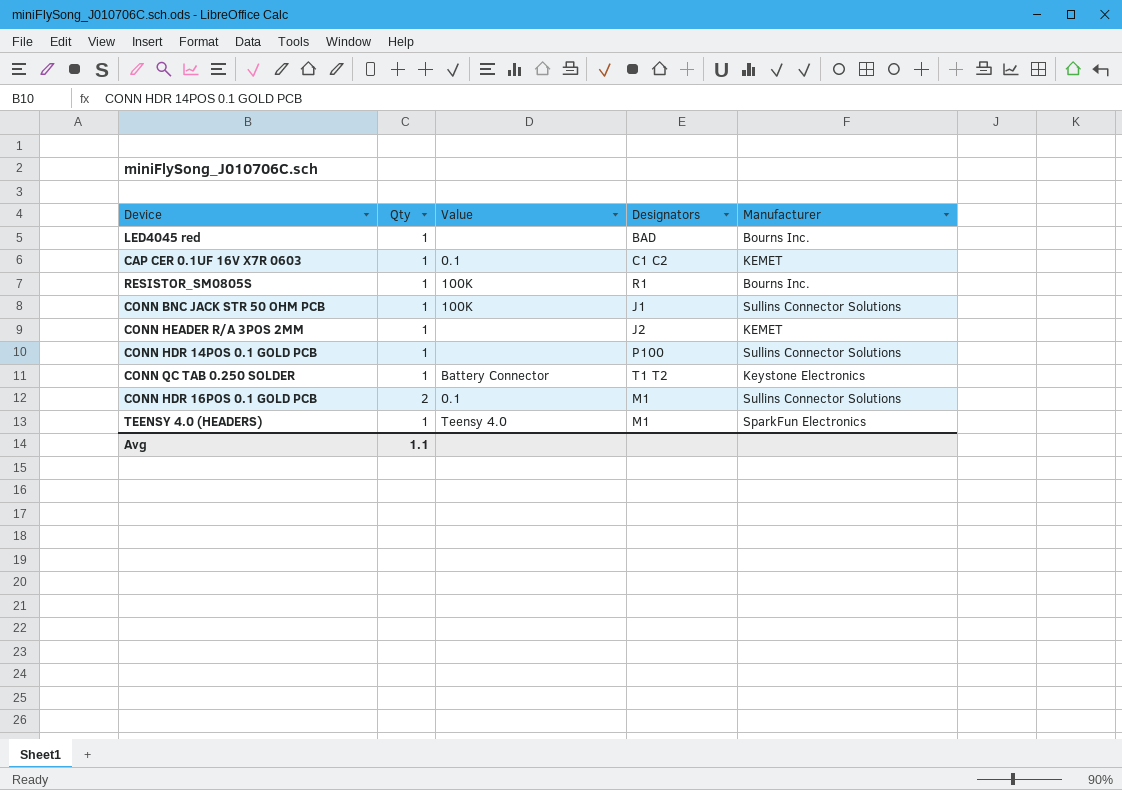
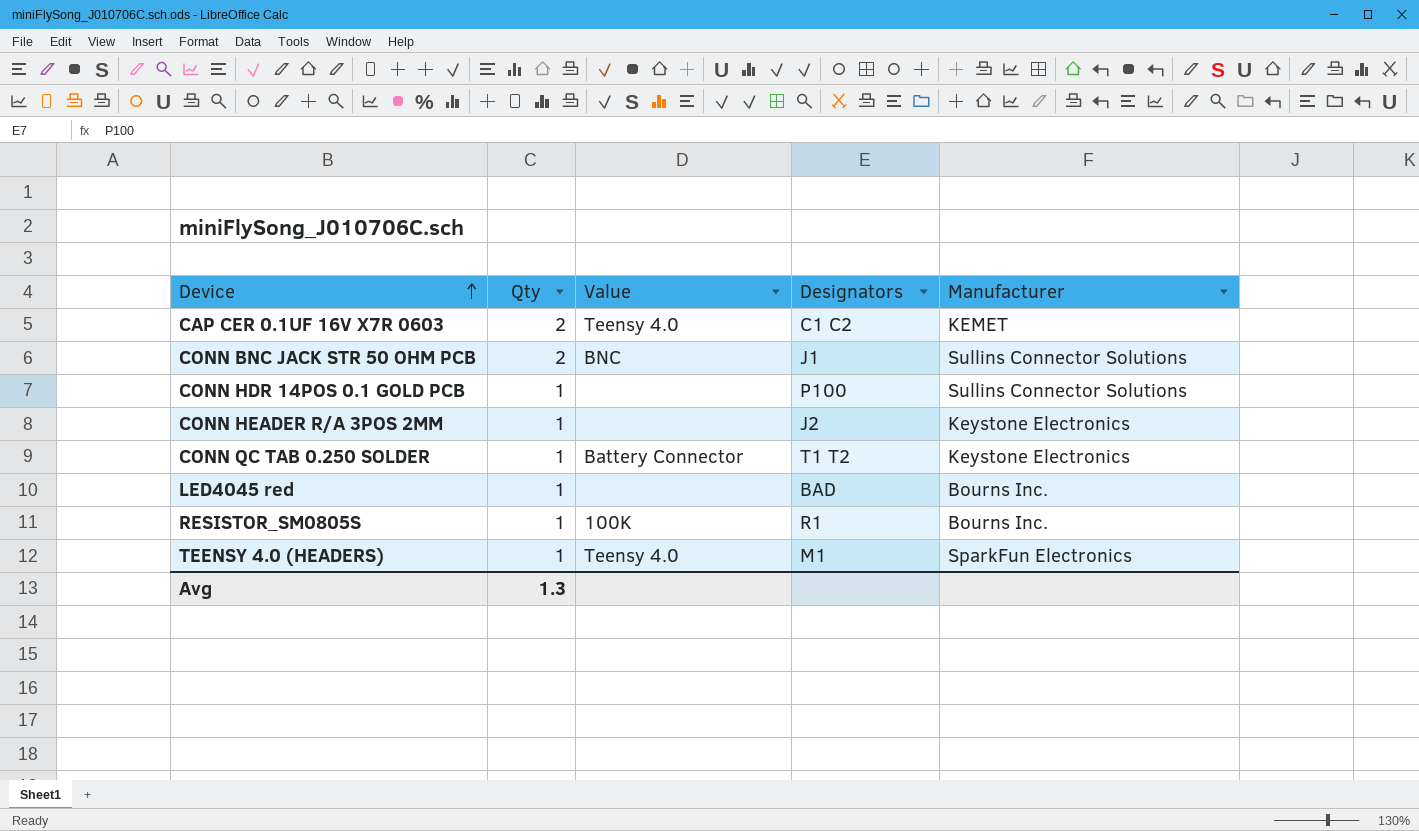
row order: none -> Device ascending
row CONN HDR 16POS 0.1 GOLD PCB: 2 | 0.1 | M1 | Sullins Connector Solutions -> none
CAP CER 0.1UF 16V X7R 0603 | Qty: 1 -> 2
CAP CER 0.1UF 16V X7R 0603 | Value: 0.1 -> Teensy 4.0
CONN BNC JACK STR 50 OHM PCB | Qty: 1 -> 2
CONN BNC JACK STR 50 OHM PCB | Value: 100K -> BNC
CONN HEADER R/A 3POS 2MM | Manufacturer: KEMET -> Keystone Electronics
Avg | Qty: 1.1 -> 1.3

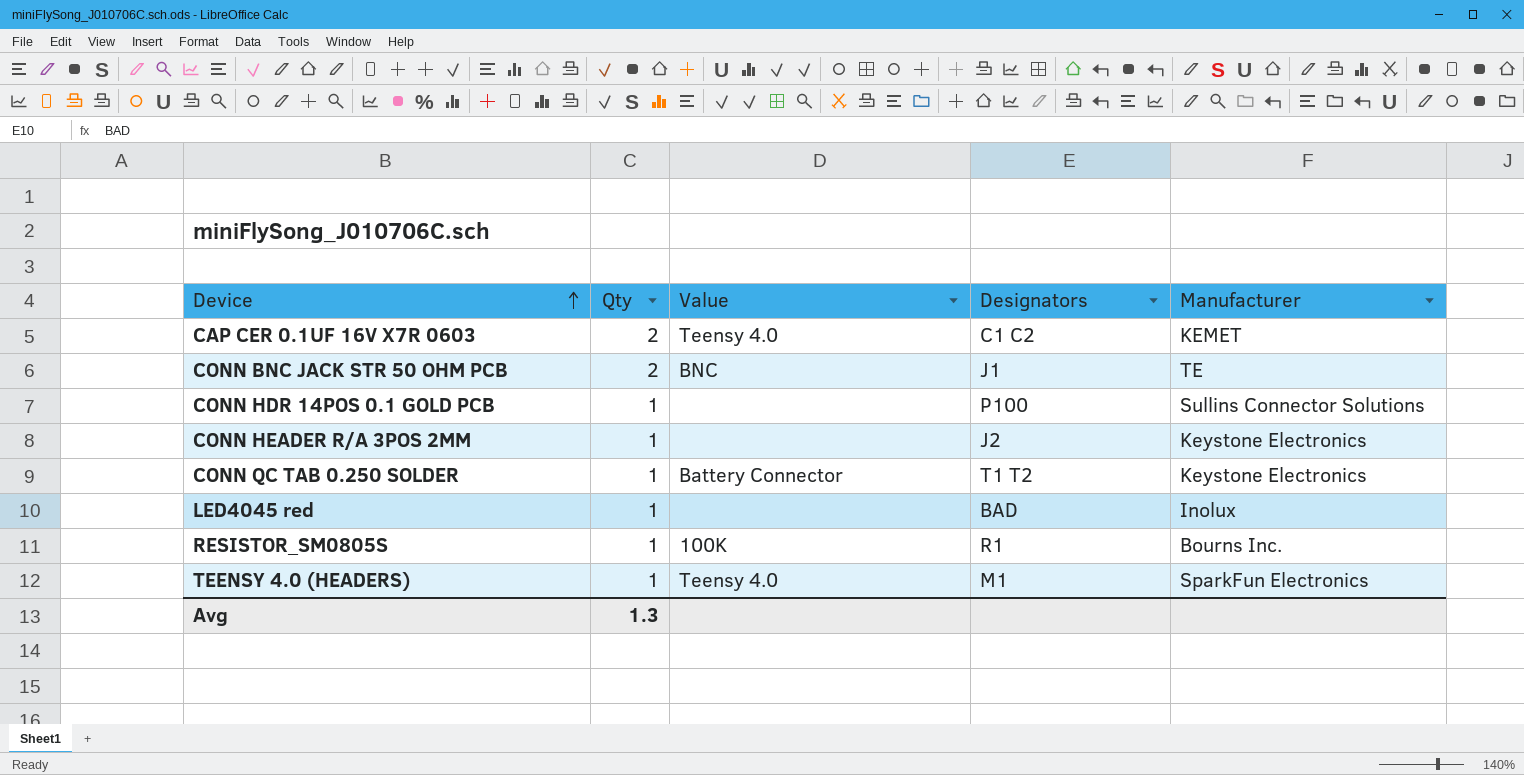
CONN BNC JACK STR 50 OHM PCB | Manufacturer: Sullins Connector Solutions -> TE
LED4045 red | Manufacturer: Bourns Inc. -> Inolux

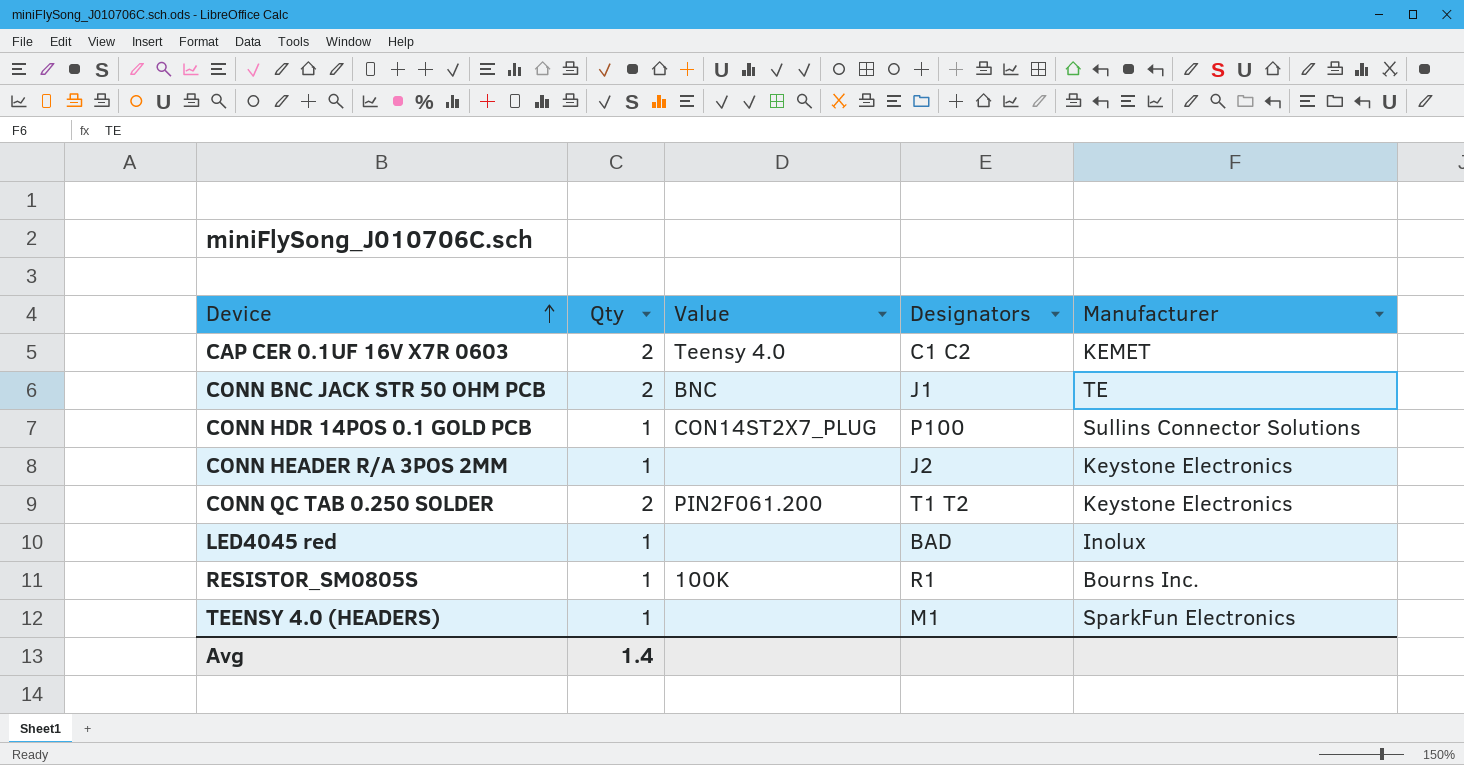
CONN HDR 14POS 0.1 GOLD PCB | Value: none -> CON14ST2X7_PLUG
CONN QC TAB 0.250 SOLDER | Qty: 1 -> 2
CONN QC TAB 0.250 SOLDER | Value: Battery Connector -> PIN2F061.200
TEENSY 4.0 (HEADERS) | Value: Teensy 4.0 -> none
Avg | Qty: 1.3 -> 1.4

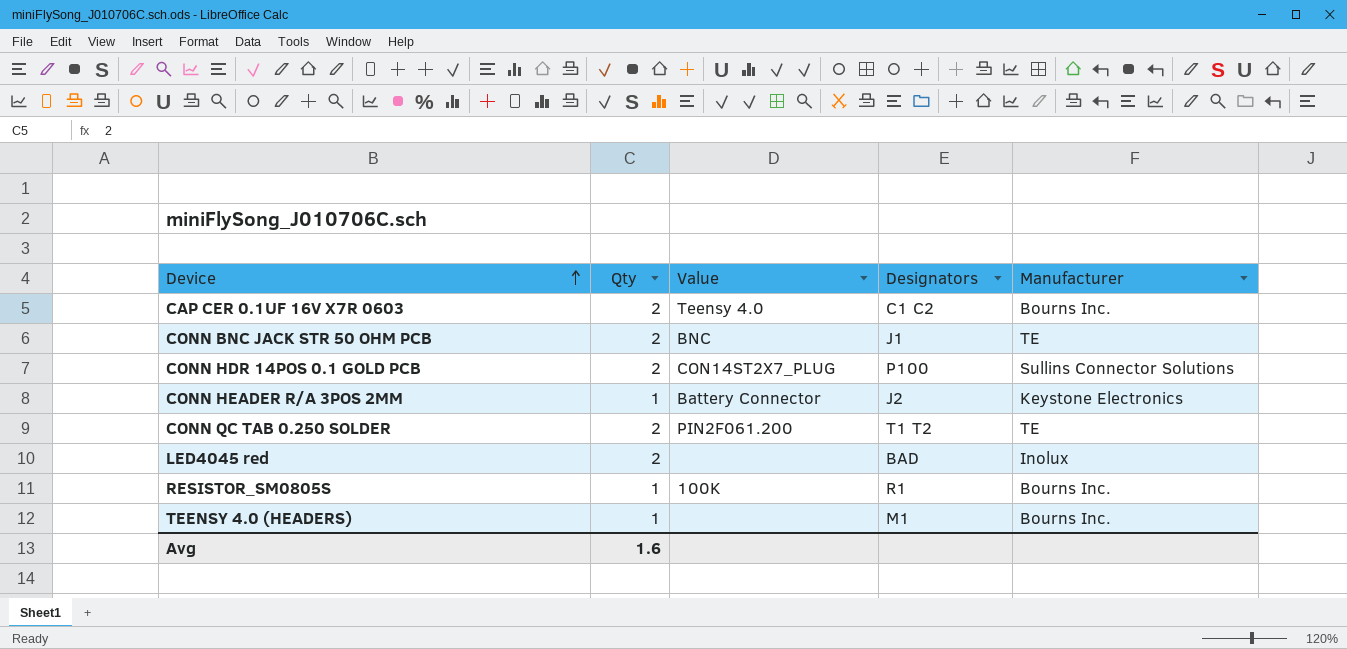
CAP CER 0.1UF 16V X7R 0603 | Manufacturer: KEMET -> Bourns Inc.
CONN HDR 14POS 0.1 GOLD PCB | Qty: 1 -> 2
CONN HEADER R/A 3POS 2MM | Value: none -> Battery Connector
CONN QC TAB 0.250 SOLDER | Manufacturer: Keystone Electronics -> TE
LED4045 red | Qty: 1 -> 2
TEENSY 4.0 (HEADERS) | Manufacturer: SparkFun Electronics -> Bourns Inc.
Avg | Qty: 1.4 -> 1.6

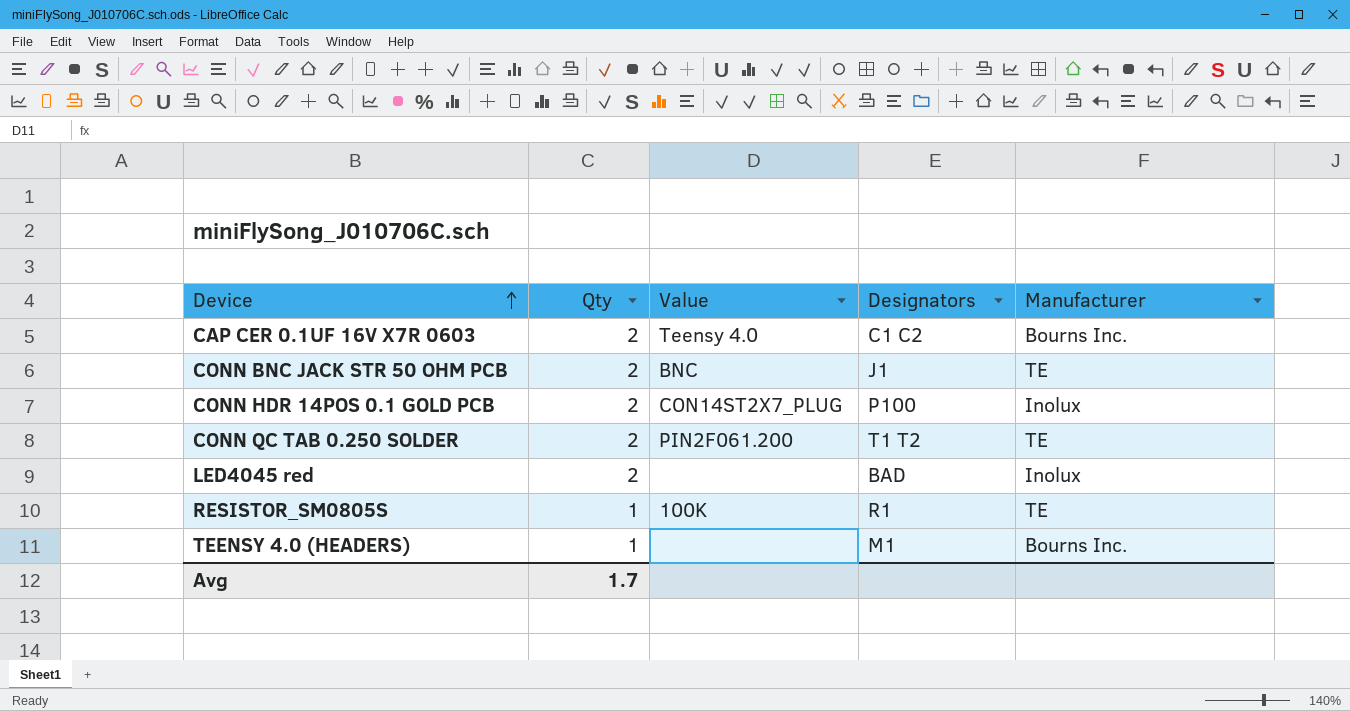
row CONN HEADER R/A 3POS 2MM: 1 | Battery Connector | J2 | Keystone Electronics -> none
CONN HDR 14POS 0.1 GOLD PCB | Manufacturer: Sullins Connector Solutions -> Inolux
RESISTOR_SM0805S | Manufacturer: Bourns Inc. -> TE
Avg | Qty: 1.6 -> 1.7

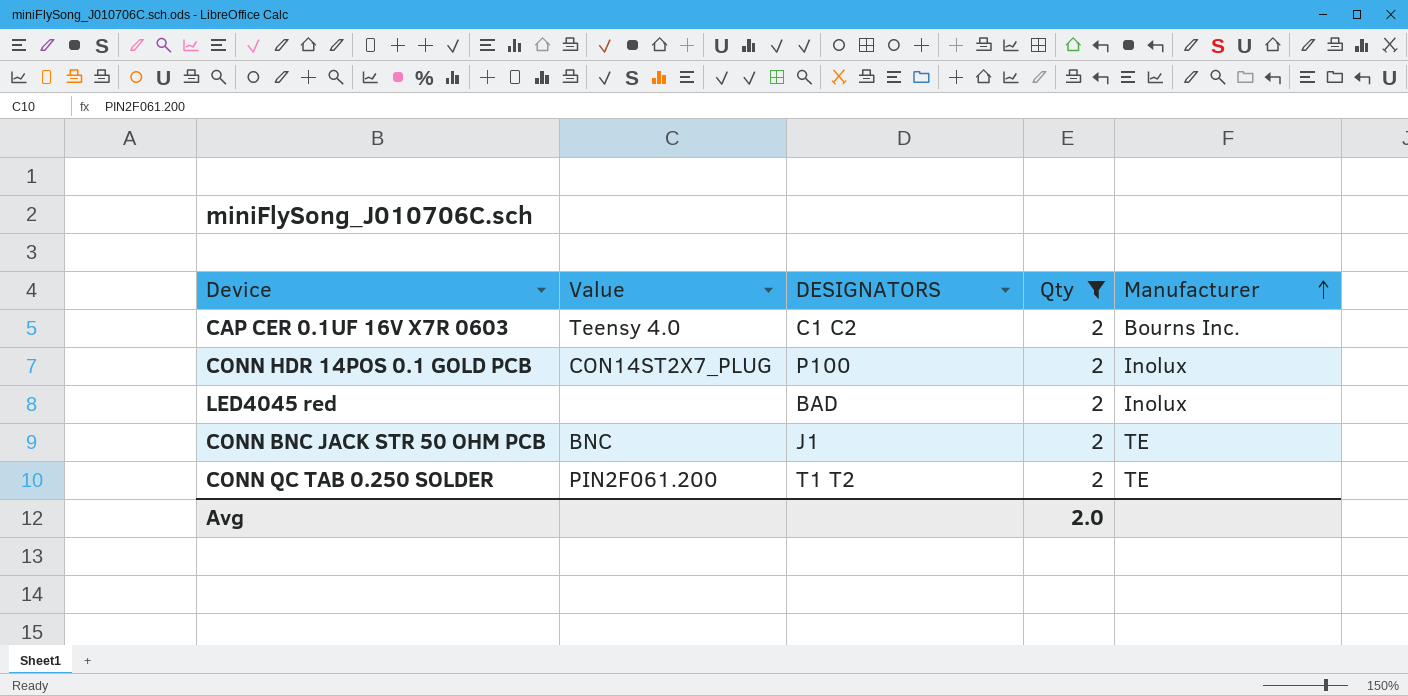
filter: none -> Qty = 2
row order: Device ascending -> Manufacturer ascending
column name: Designators -> DESIGNATORS
column Qty | position: 2 -> 4
Avg | Qty: 1.7 -> 2.0

